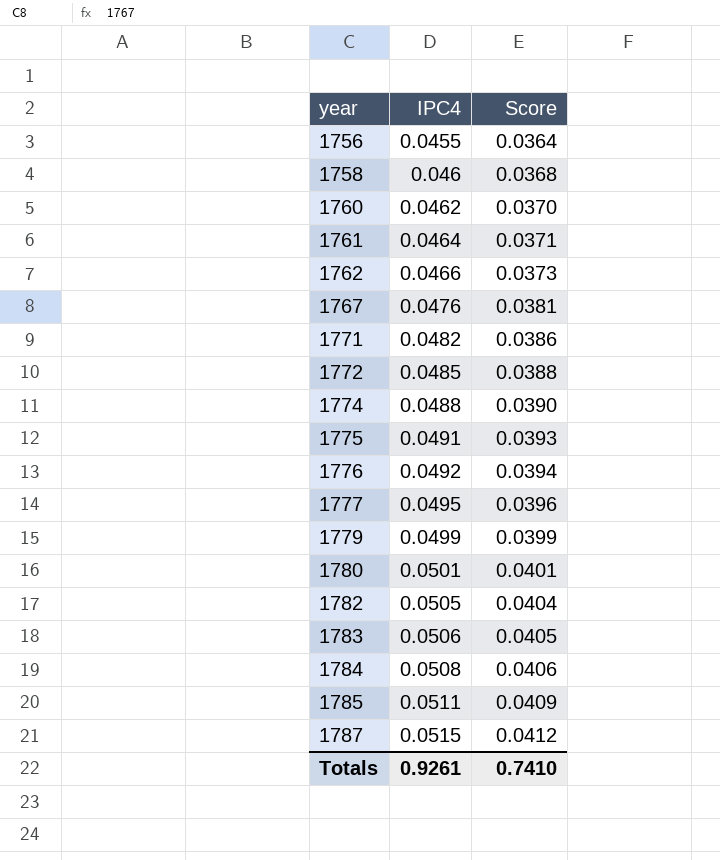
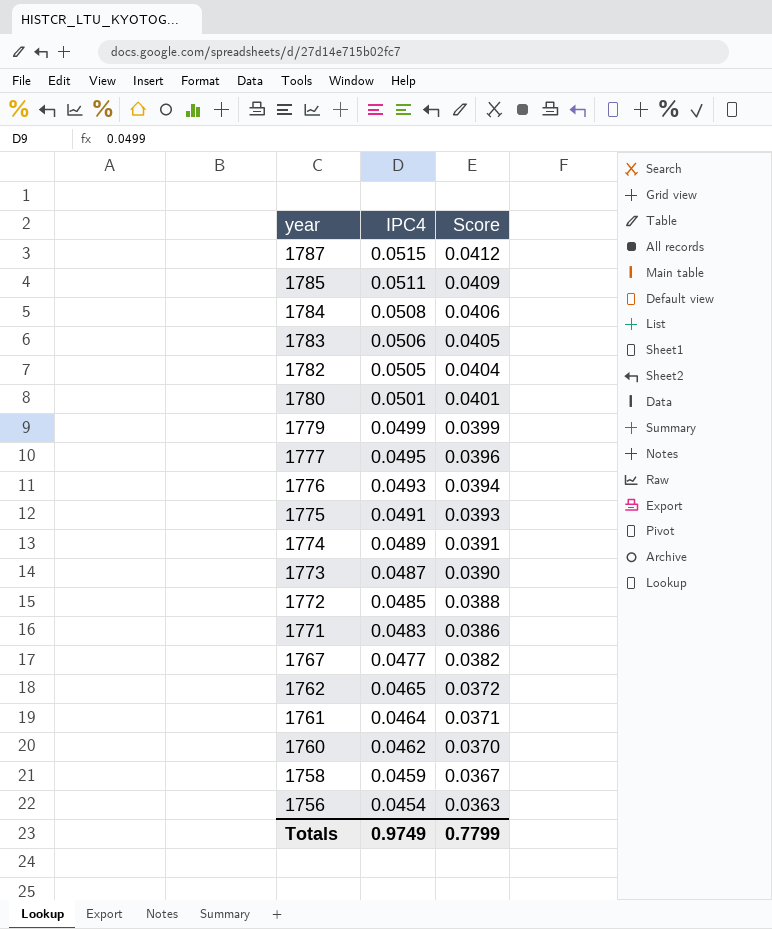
row order: year ascending -> year descending
1776 | IPC4: 0.0492 -> 0.0493
1774 | IPC4: 0.0488 -> 0.0489
1774 | Score: 0.0390 -> 0.0391
row 1773: none -> 0.0487 | 0.0390
1771 | IPC4: 0.0482 -> 0.0483
1767 | IPC4: 0.0476 -> 0.0477
1767 | Score: 0.0381 -> 0.0382
1762 | IPC4: 0.0466 -> 0.0465
1762 | Score: 0.0373 -> 0.0372
1758 | IPC4: 0.046 -> 0.0459
1758 | Score: 0.0368 -> 0.0367
1756 | IPC4: 0.0455 -> 0.0454
1756 | Score: 0.0364 -> 0.0363
Totals | IPC4: 0.9261 -> 0.9749
Totals | Score: 0.7410 -> 0.7799

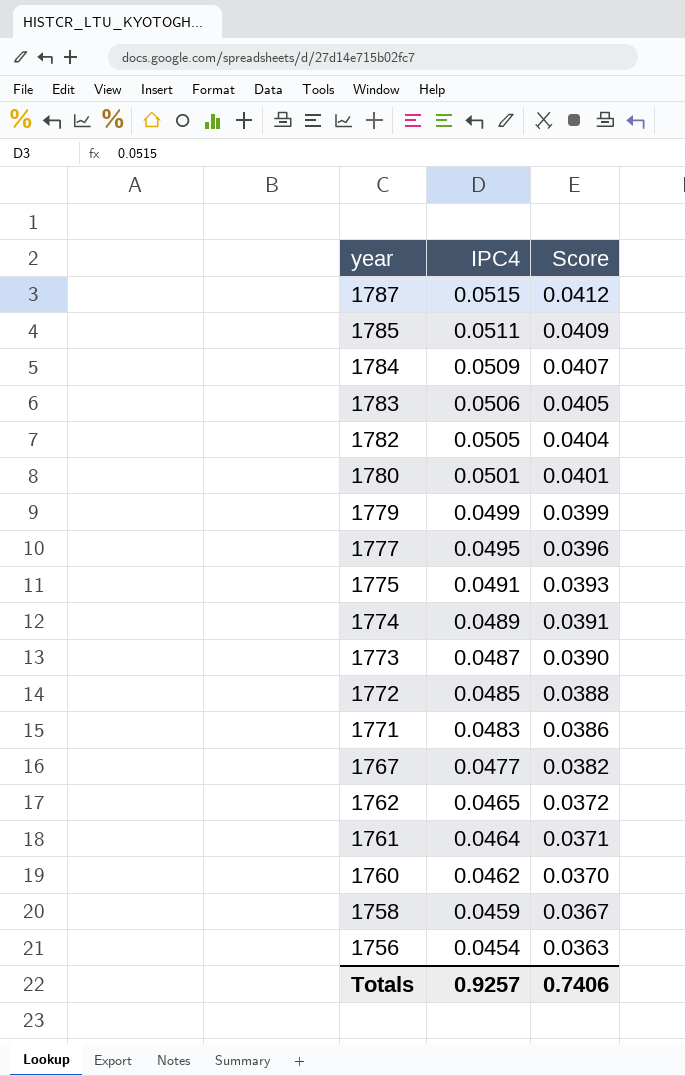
row 1776: 0.0493 | 0.0394 -> none
1784 | IPC4: 0.0508 -> 0.0509
1784 | Score: 0.0406 -> 0.0407
Totals | IPC4: 0.9749 -> 0.9257
Totals | Score: 0.7799 -> 0.7406

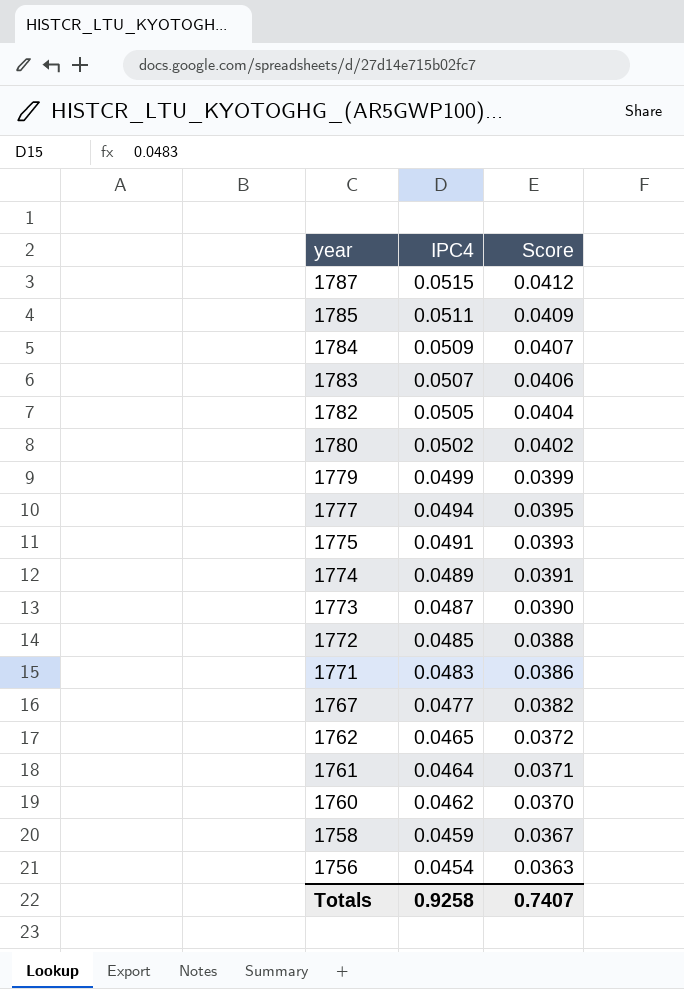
1783 | IPC4: 0.0506 -> 0.0507
1783 | Score: 0.0405 -> 0.0406
1780 | IPC4: 0.0501 -> 0.0502
1780 | Score: 0.0401 -> 0.0402
1777 | IPC4: 0.0495 -> 0.0494
1777 | Score: 0.0396 -> 0.0395
Totals | IPC4: 0.9257 -> 0.9258
Totals | Score: 0.7406 -> 0.7407

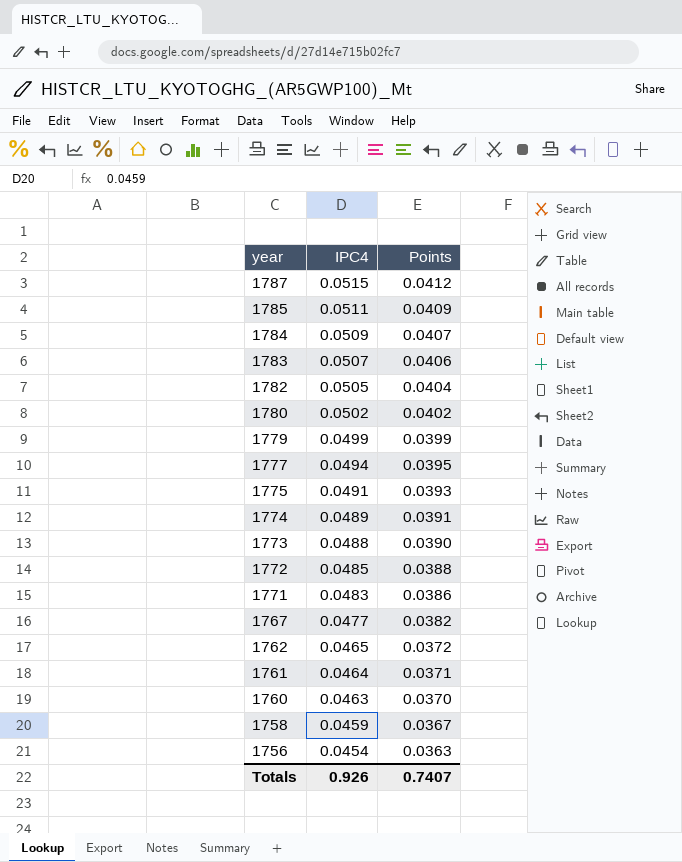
column name: Score -> Points
1773 | IPC4: 0.0487 -> 0.0488
1760 | IPC4: 0.0462 -> 0.0463
Totals | IPC4: 0.9258 -> 0.926

